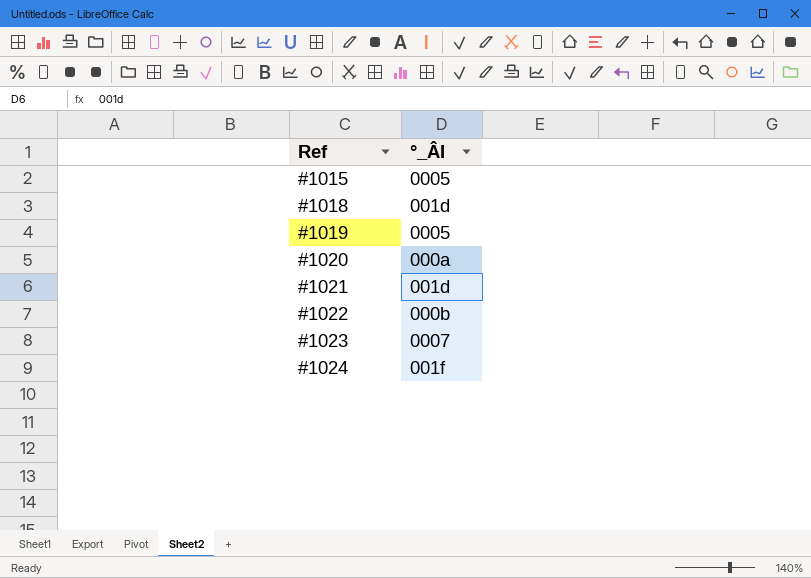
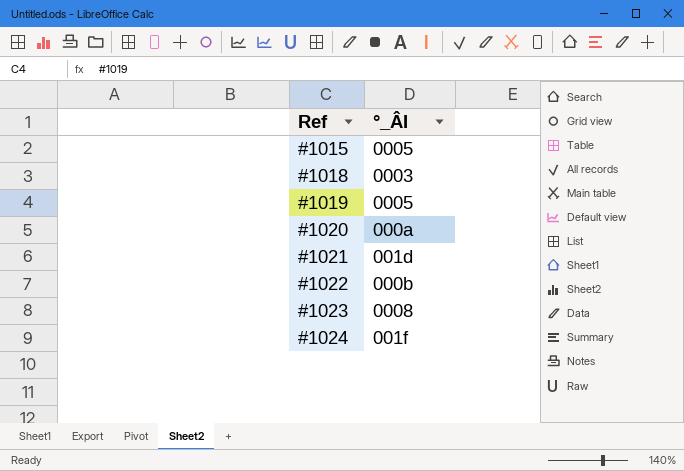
#1018 | °_ÂI: 001d -> 0003
#1023 | °_ÂI: 0007 -> 0008

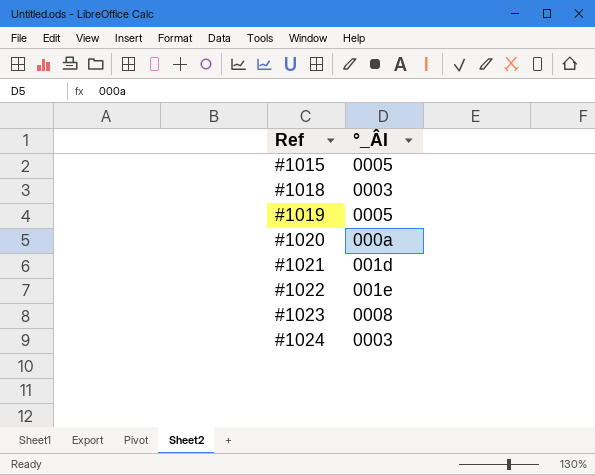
#1022 | °_ÂI: 000b -> 001e
#1024 | °_ÂI: 001f -> 0003

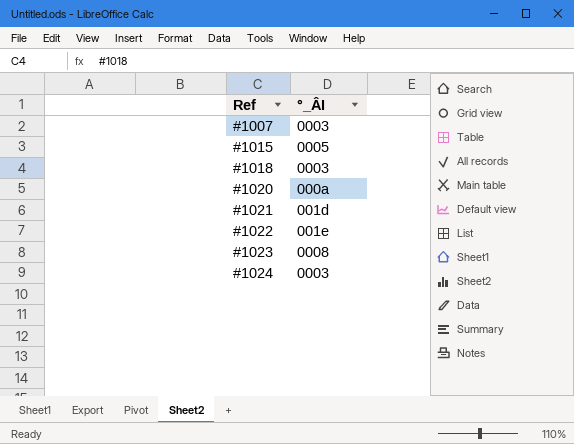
row #1019: 0005 -> none
row #1007: none -> 0003

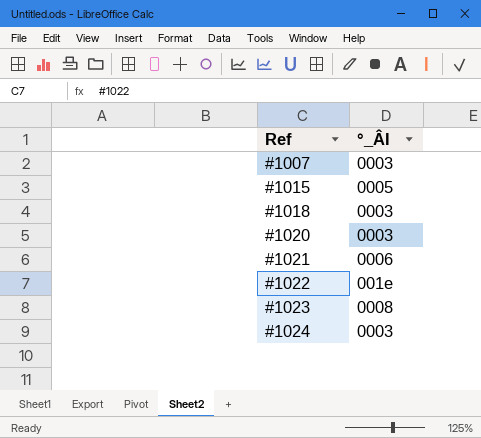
#1020 | °_ÂI: 000a -> 0003
#1021 | °_ÂI: 001d -> 0006

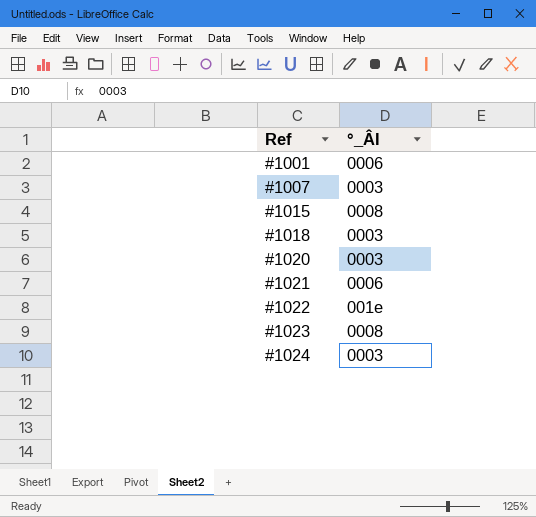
row #1001: none -> 0006
#1015 | °_ÂI: 0005 -> 0008

